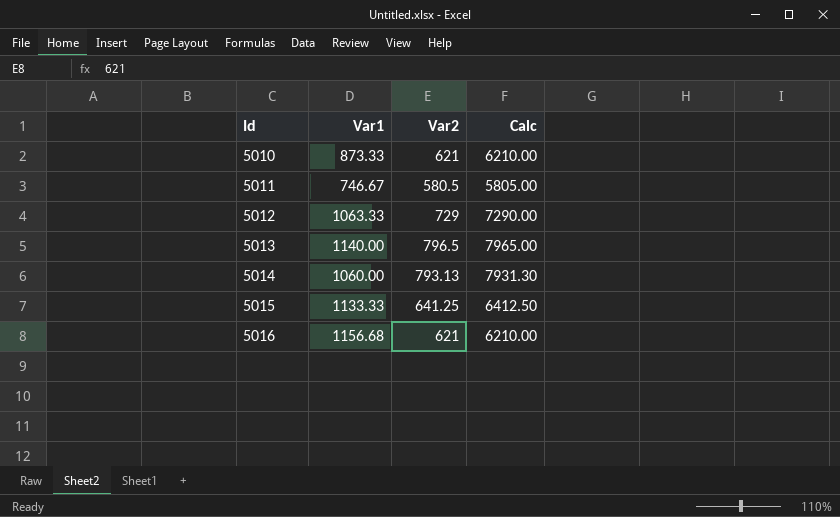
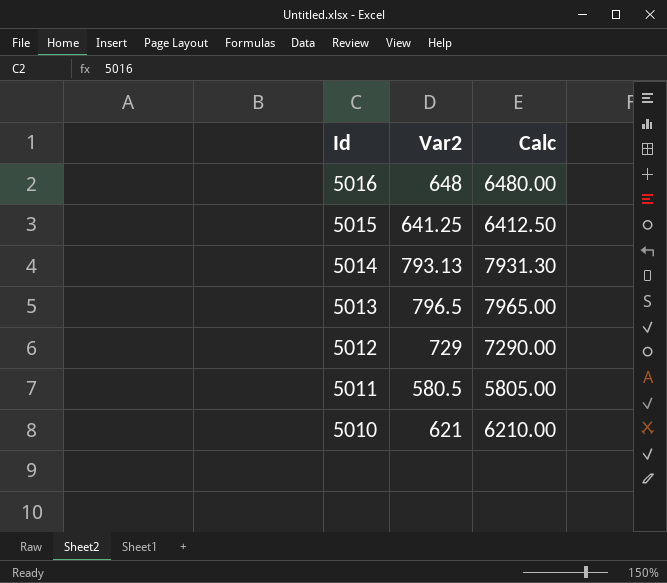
row order: Id ascending -> Id descending
column Var1 | position: 2 -> none
5016 | Var2: 621 -> 648
5016 | Calc: 6210.00 -> 6480.00

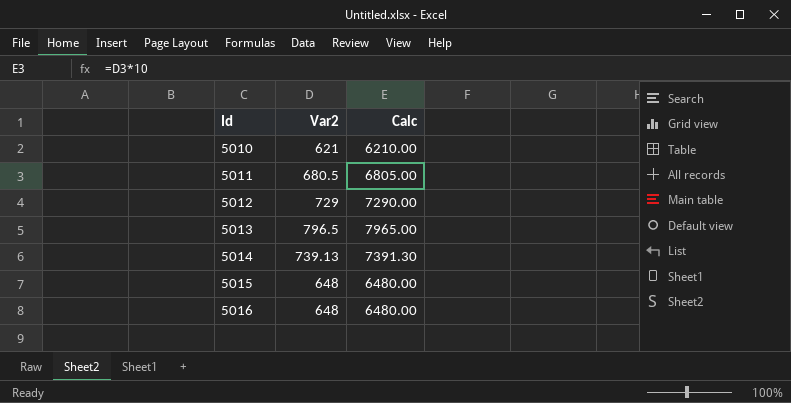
row order: Id descending -> Id ascending
5011 | Var2: 580.5 -> 680.5
5011 | Calc: 5805.00 -> 6805.00
5014 | Var2: 793.13 -> 739.13
5014 | Calc: 7931.30 -> 7391.30
5015 | Var2: 641.25 -> 648
5015 | Calc: 6412.50 -> 6480.00

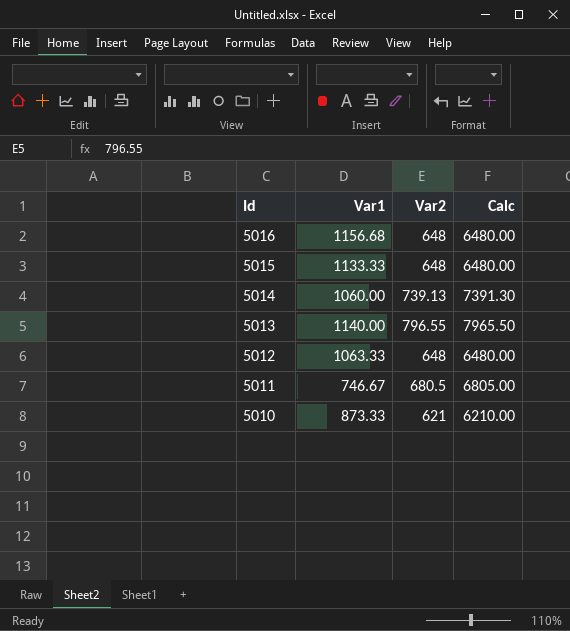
row order: Id ascending -> Id descending
column Var1 | position: none -> 2
5013 | Var2: 796.5 -> 796.55
5013 | Calc: 7965.00 -> 7965.50
5012 | Var2: 729 -> 648
5012 | Calc: 7290.00 -> 6480.00

